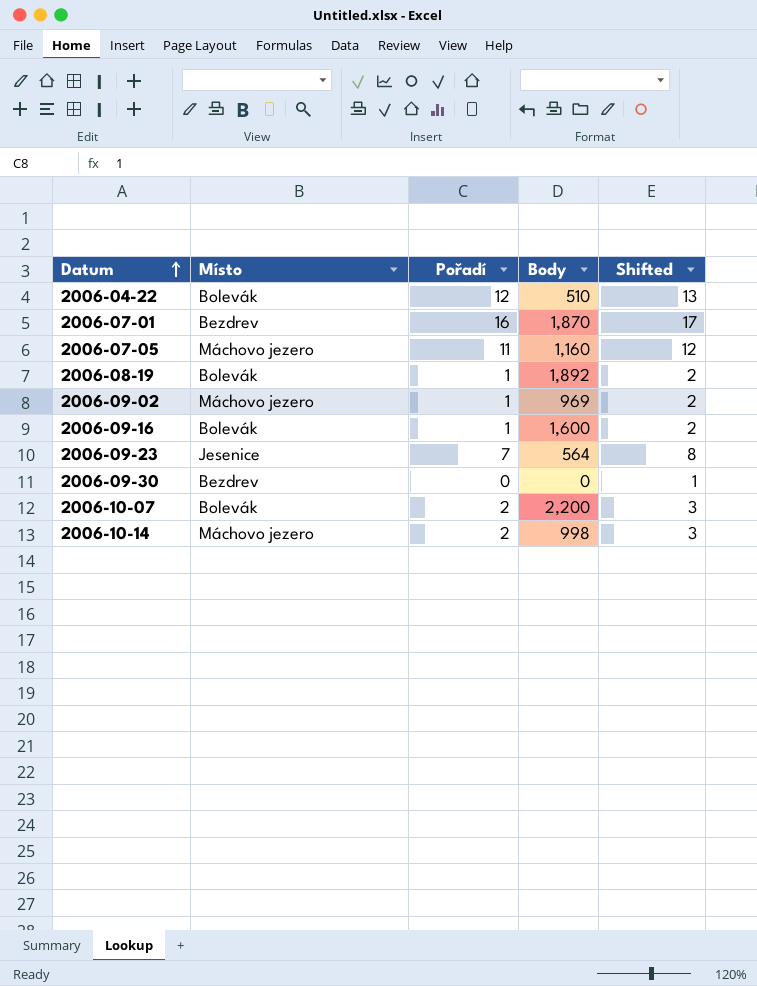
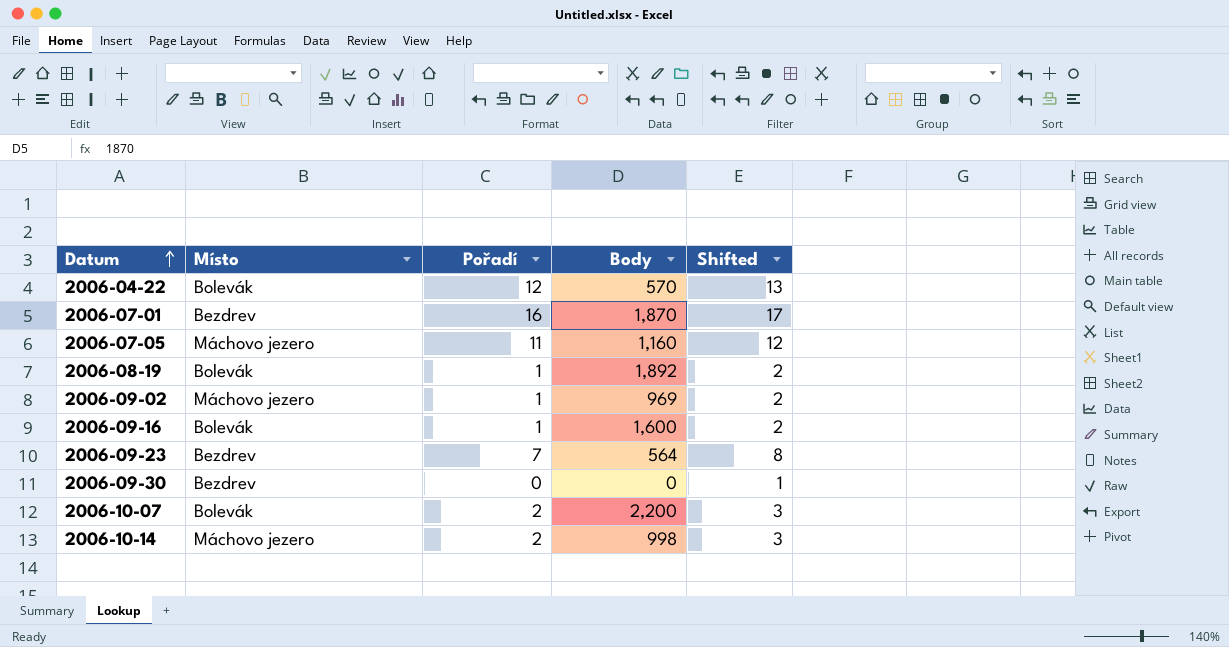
2006-04-22 | Body: 510 -> 570
2006-09-23 | Místo: Jesenice -> Bezdrev

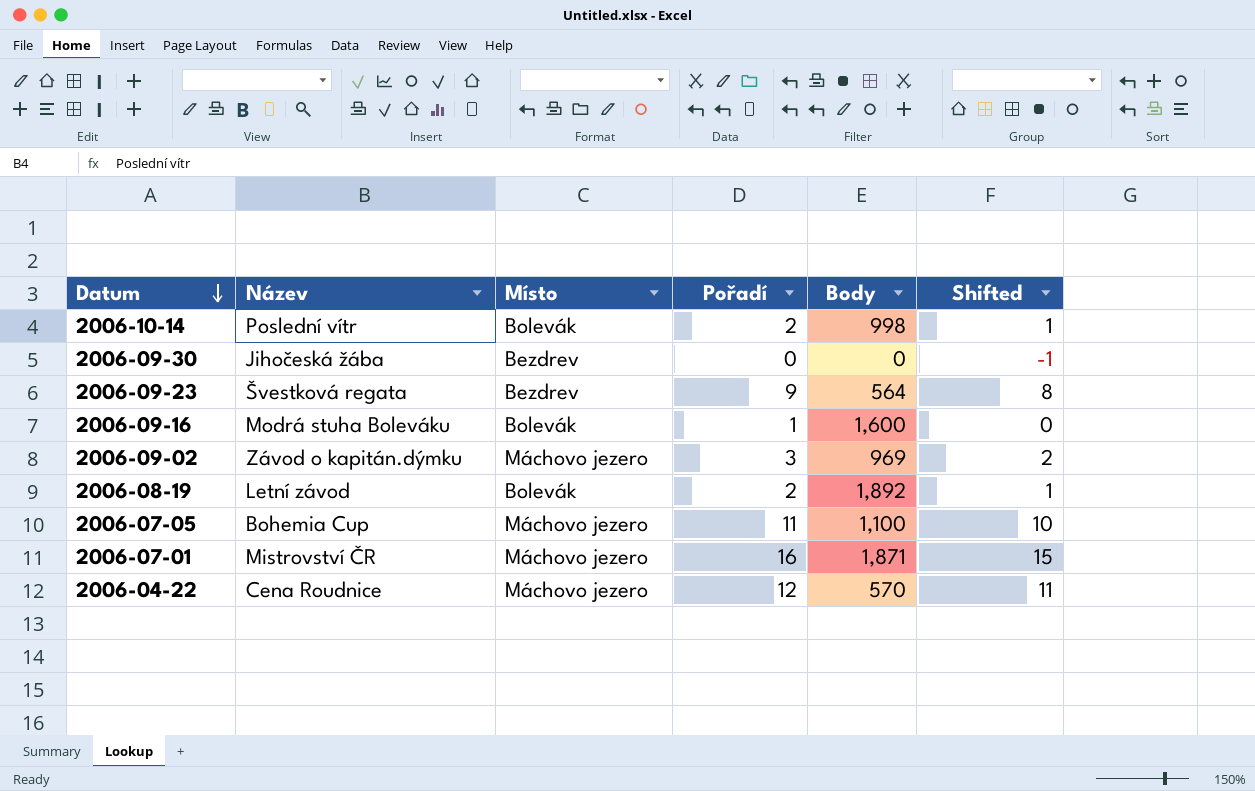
row order: Datum ascending -> Datum descending
column Název | position: none -> 2
column Shifted | formula: [Pořadí] + 1 -> [Pořadí] - 1
row 2006-10-07: Bolevák | 2 | 2,200 | 3 -> none
2006-10-14 | Místo: Máchovo jezero -> Bolevák
2006-09-23 | Pořadí: 7 -> 9
2006-09-02 | Pořadí: 1 -> 3
2006-08-19 | Pořadí: 1 -> 2
2006-07-05 | Body: 1,160 -> 1,100
2006-07-01 | Místo: Bezdrev -> Máchovo jezero
2006-07-01 | Body: 1,870 -> 1,871
2006-04-22 | Místo: Bolevák -> Máchovo jezero

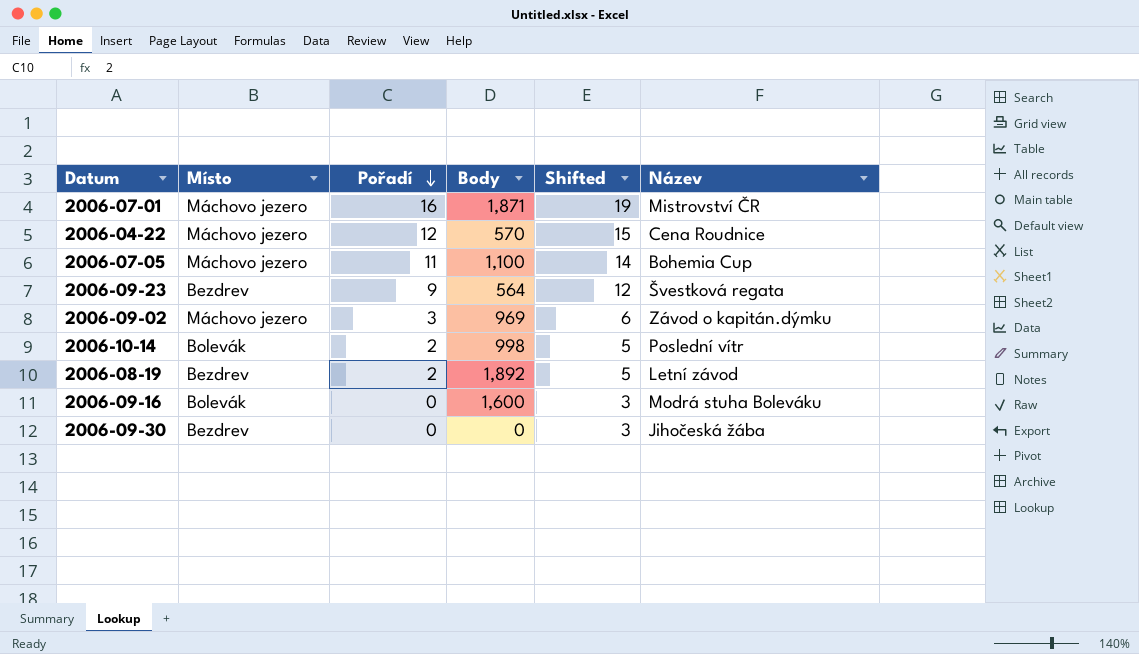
row order: Datum descending -> Pořadí descending
column Shifted | formula: [Pořadí] - 1 -> [Pořadí] + 3
column Název | position: 2 -> 6
2006-08-19 | Místo: Bolevák -> Bezdrev
2006-09-16 | Pořadí: 1 -> 0

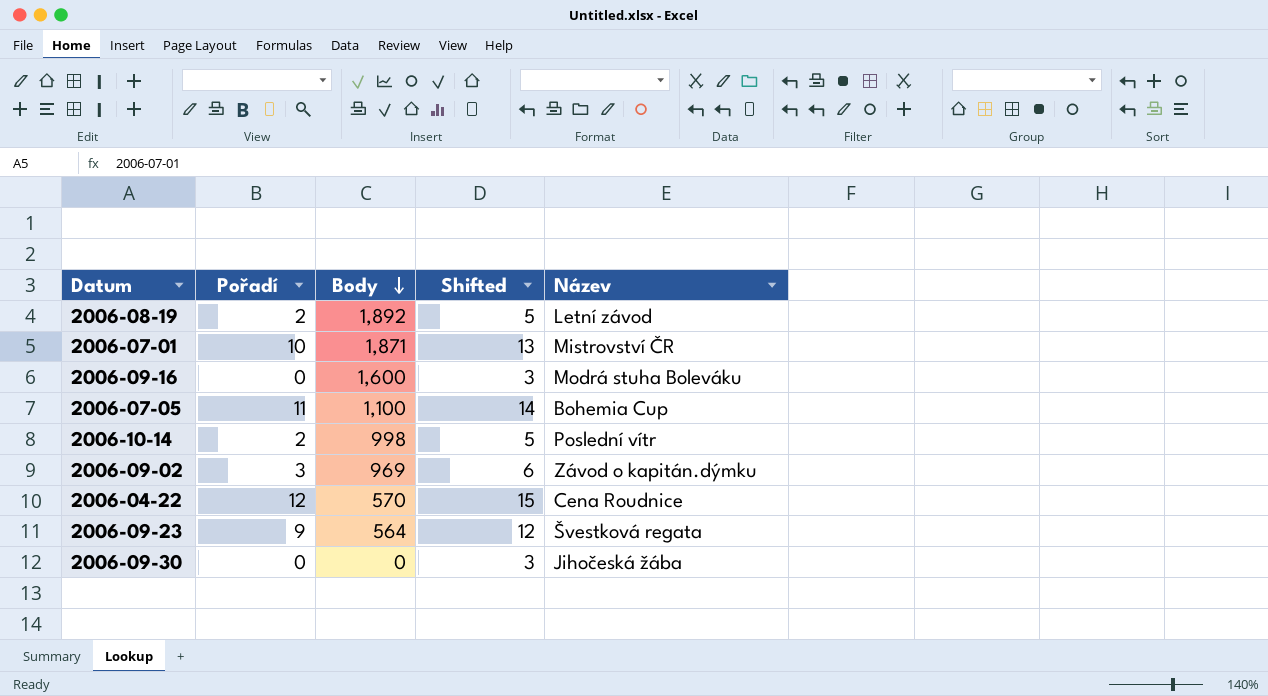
row order: Pořadí descending -> Body descending
column Místo | position: 2 -> none
2006-07-01 | Pořadí: 16 -> 10
2006-07-01 | Shifted: 19 -> 13

